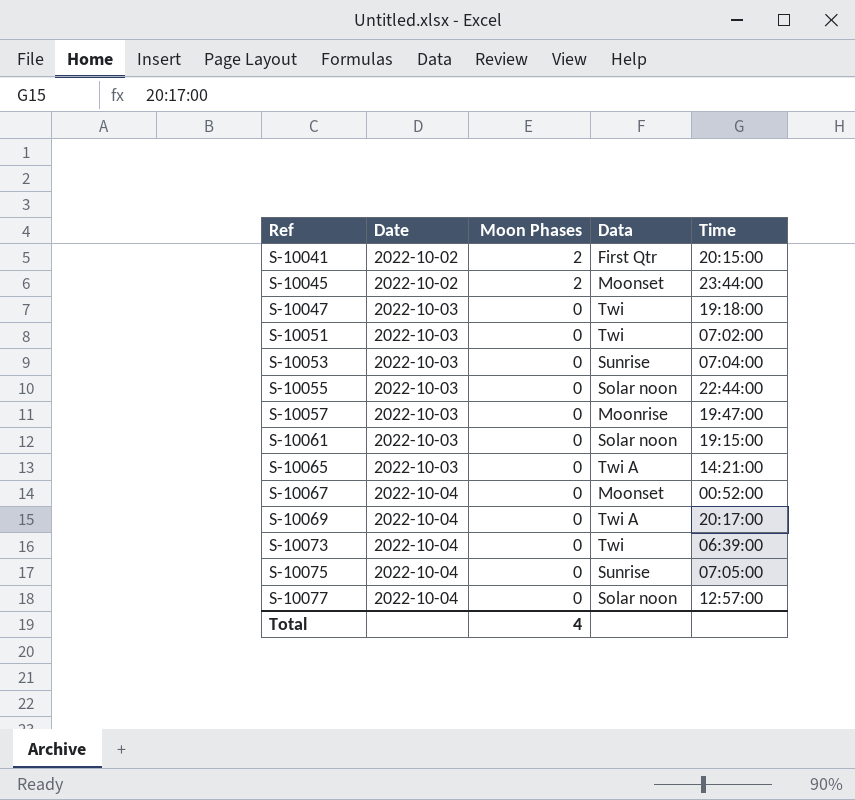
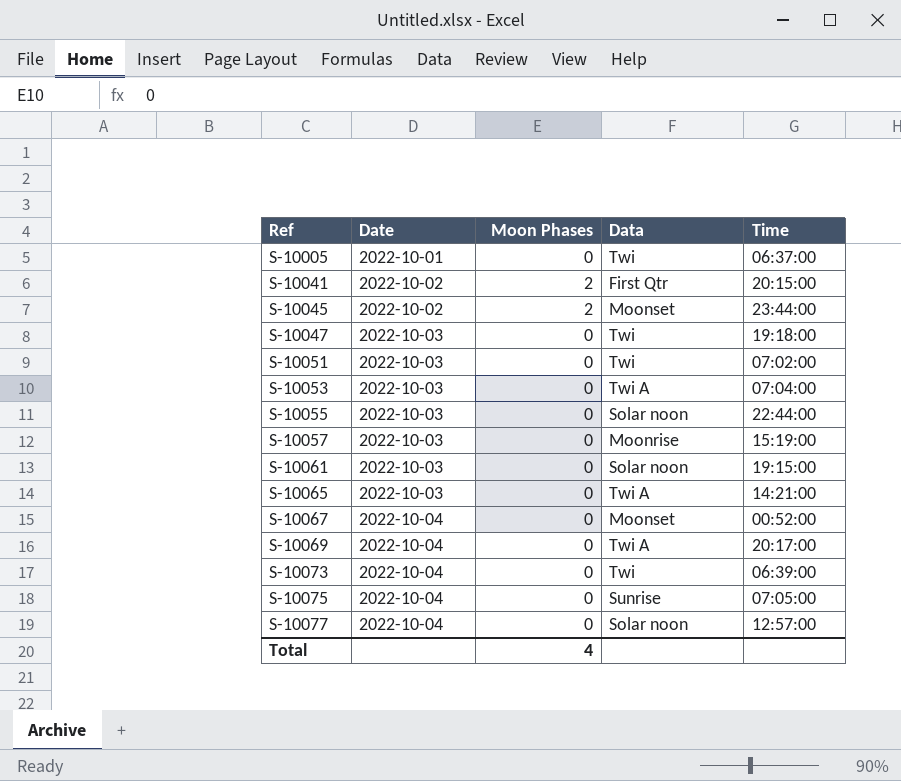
row S-10005: none -> 2022-10-01 | 0 | Twi | 06:37:00
S-10053 | Data: Sunrise -> Twi A
S-10057 | Time: 19:47:00 -> 15:19:00

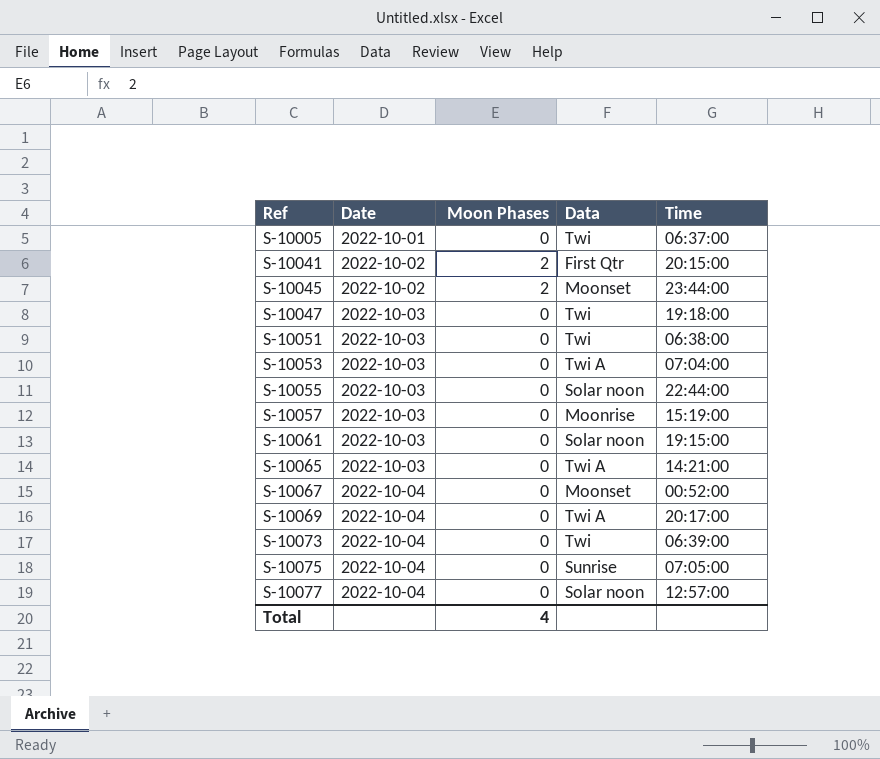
S-10051 | Time: 07:02:00 -> 06:38:00

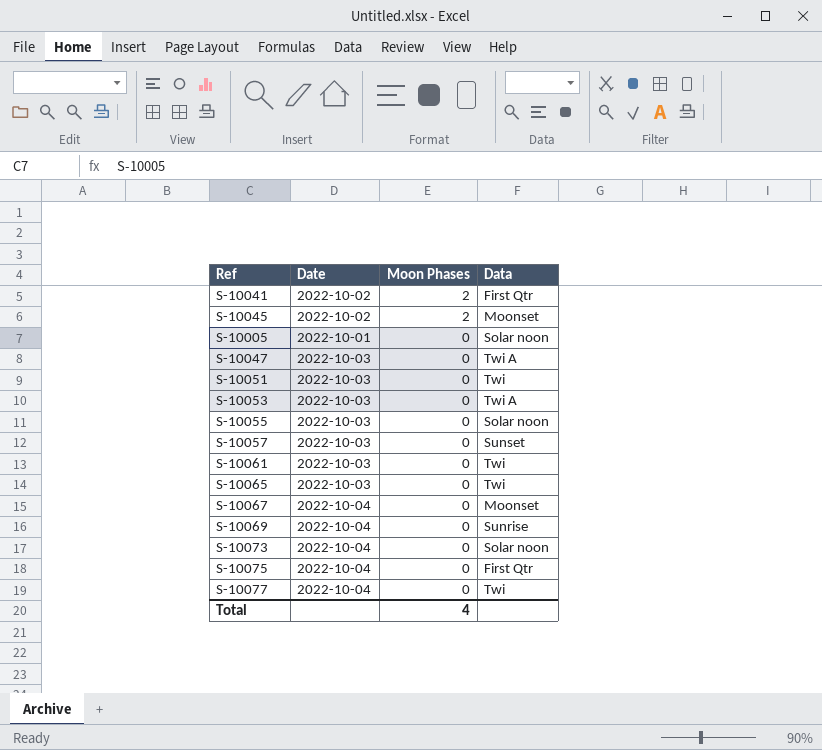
row order: Ref ascending -> Moon Phases descending
column Time | position: 5 -> none
S-10005 | Data: Twi -> Solar noon
S-10047 | Data: Twi -> Twi A
S-10057 | Data: Moonrise -> Sunset
S-10061 | Data: Solar noon -> Twi
S-10065 | Data: Twi A -> Twi
S-10069 | Data: Twi A -> Sunrise
S-10073 | Data: Twi -> Solar noon
S-10075 | Data: Sunrise -> First Qtr
S-10077 | Data: Solar noon -> Twi

